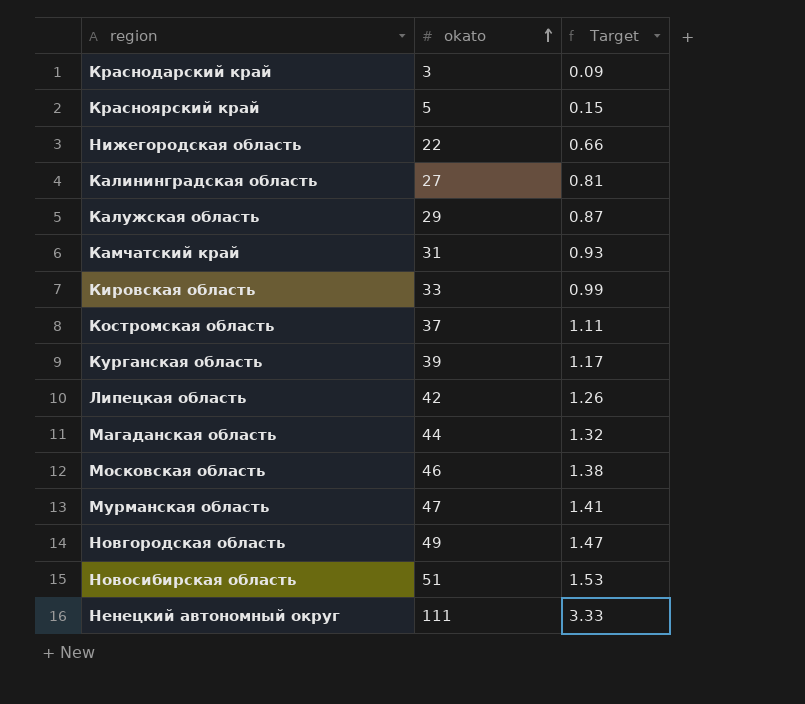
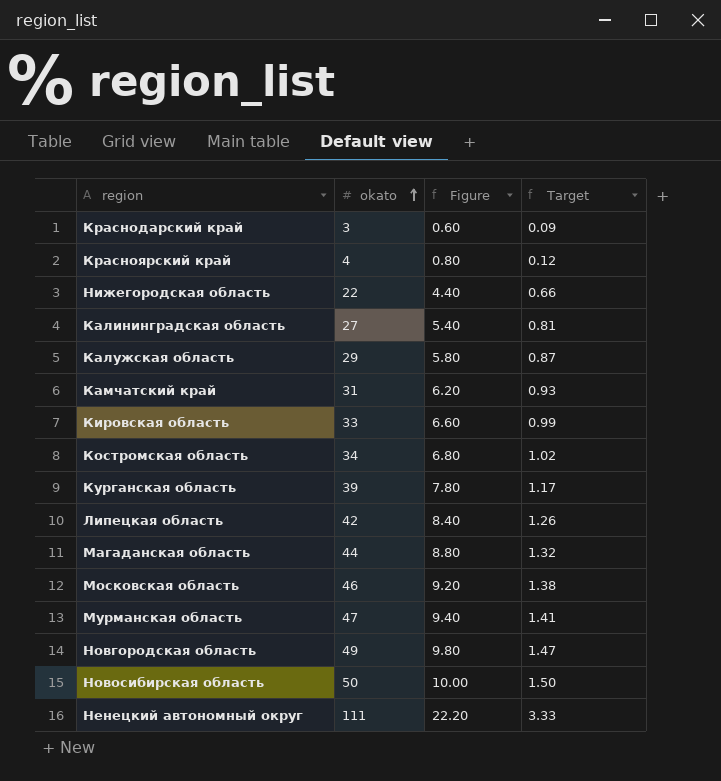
column Figure | formula: none -> [okato] * 0.2
Красноярский край | okato: 5 -> 4
Красноярский край | Target: 0.15 -> 0.12
Костромская область | okato: 37 -> 34
Костромская область | Target: 1.11 -> 1.02
Новосибирская область | okato: 51 -> 50
Новосибирская область | Target: 1.53 -> 1.50

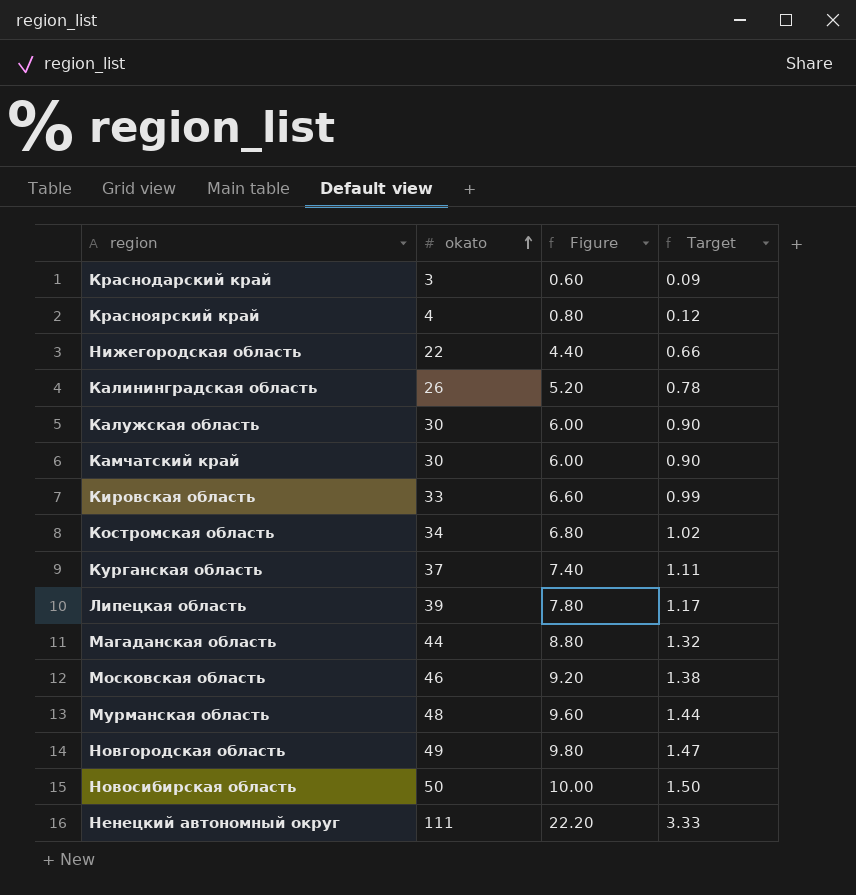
Калининградская область | okato: 27 -> 26
Калининградская область | Figure: 5.40 -> 5.20
Калининградская область | Target: 0.81 -> 0.78
Калужская область | okato: 29 -> 30
Калужская область | Figure: 5.80 -> 6.00
Калужская область | Target: 0.87 -> 0.90
Камчатский край | okato: 31 -> 30
Камчатский край | Figure: 6.20 -> 6.00
Камчатский край | Target: 0.93 -> 0.90
Курганская область | okato: 39 -> 37
Курганская область | Figure: 7.80 -> 7.40
Курганская область | Target: 1.17 -> 1.11
Липецкая область | okato: 42 -> 39
Липецкая область | Figure: 8.40 -> 7.80
Липецкая область | Target: 1.26 -> 1.17
Мурманская область | okato: 47 -> 48
Мурманская область | Figure: 9.40 -> 9.60
Мурманская область | Target: 1.41 -> 1.44

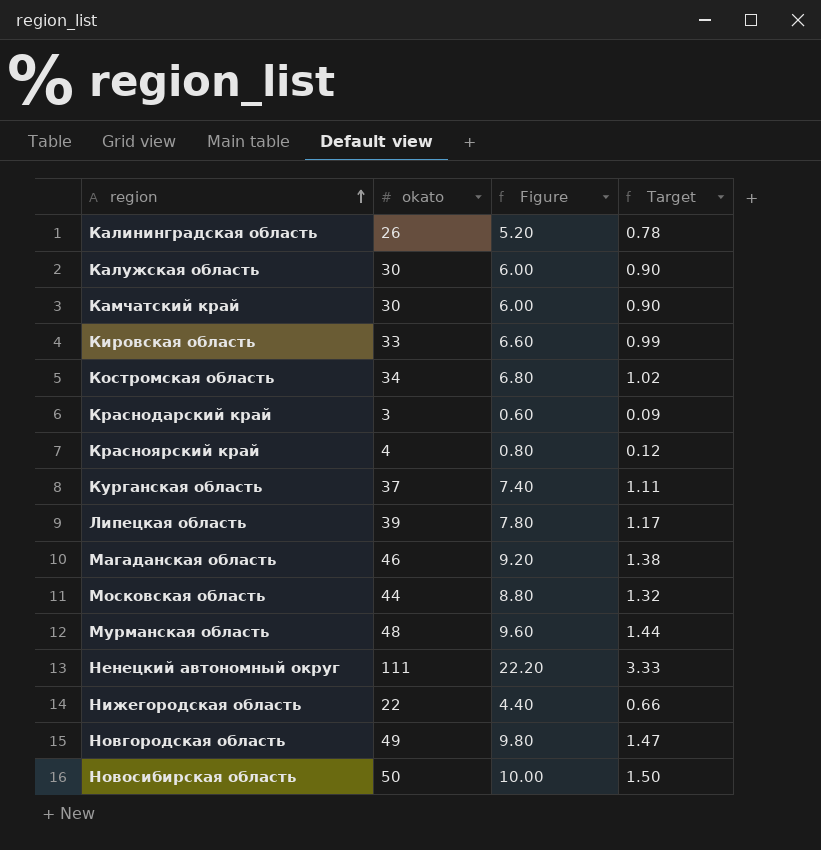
row order: okato ascending -> region ascending
Магаданская область | okato: 44 -> 46
Магаданская область | Figure: 8.80 -> 9.20
Магаданская область | Target: 1.32 -> 1.38
Московская область | okato: 46 -> 44
Московская область | Figure: 9.20 -> 8.80
Московская область | Target: 1.38 -> 1.32

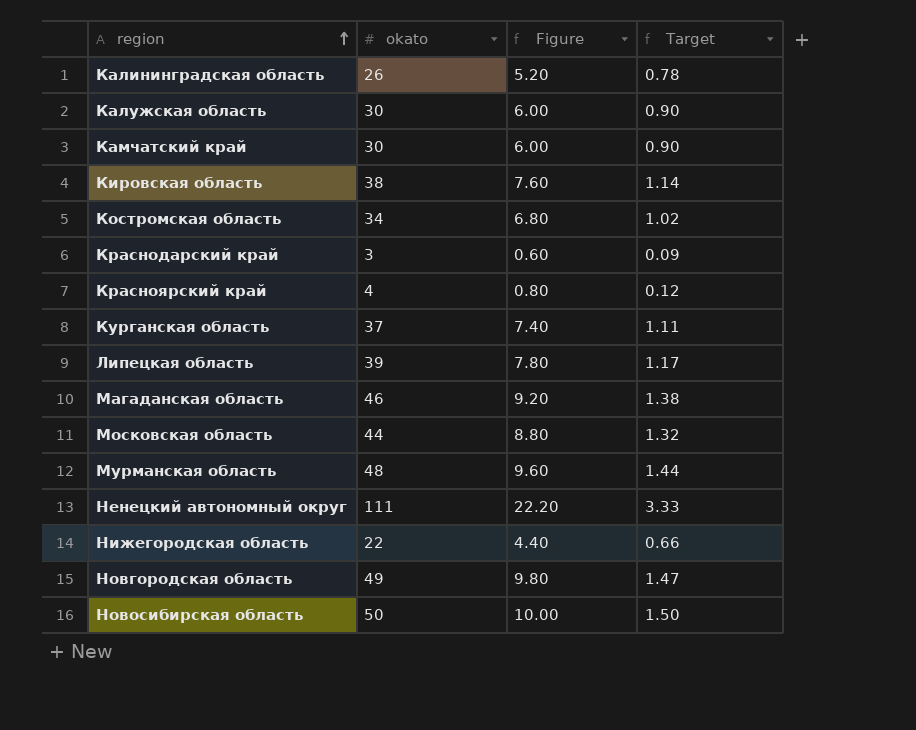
Кировская область | okato: 33 -> 38
Кировская область | Figure: 6.60 -> 7.60
Кировская область | Target: 0.99 -> 1.14

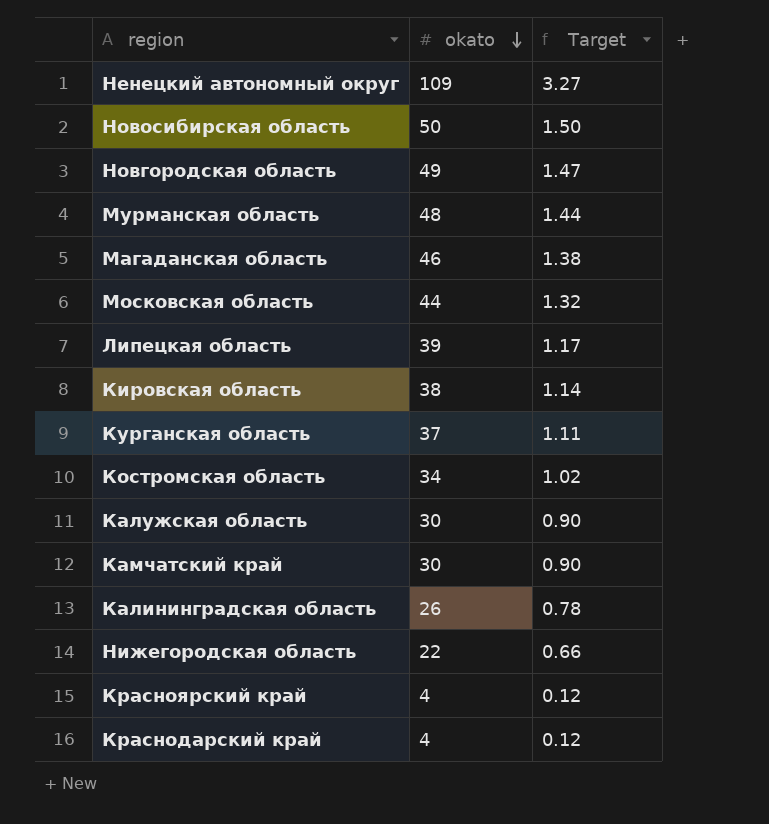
row order: region ascending -> okato descending
column Figure | formula: [okato] * 0.2 -> none
Ненецкий автономный округ | okato: 111 -> 109
Ненецкий автономный округ | Target: 3.33 -> 3.27
Краснодарский край | okato: 3 -> 4
Краснодарский край | Target: 0.09 -> 0.12

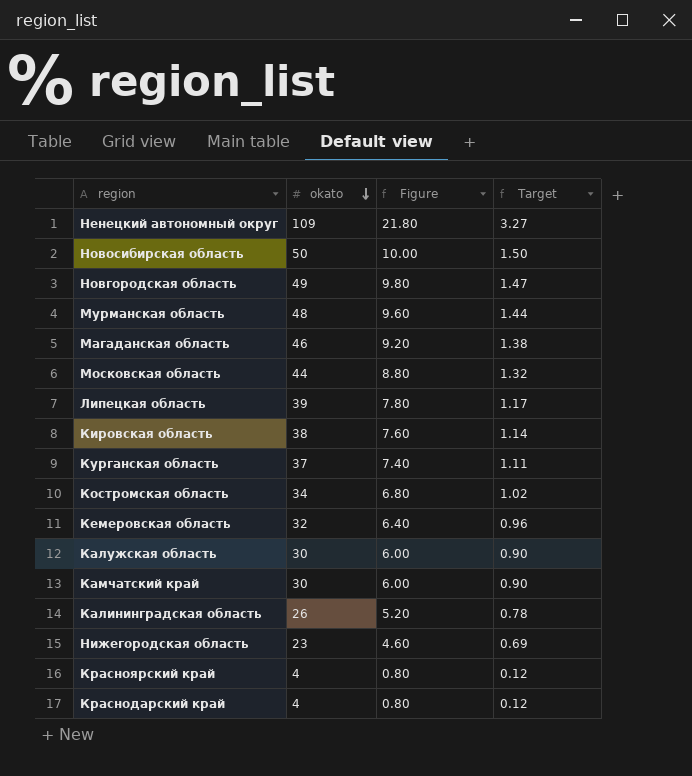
column Figure | formula: none -> [okato] * 0.2
row Кемеровская область: none -> 32 | 6.40 | 0.96
Нижегородская область | okato: 22 -> 23
Нижегородская область | Target: 0.66 -> 0.69

